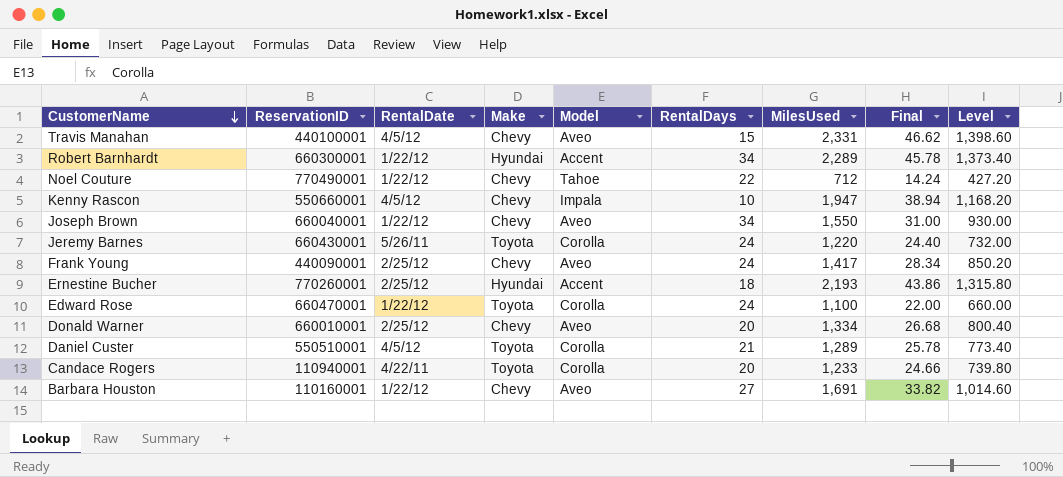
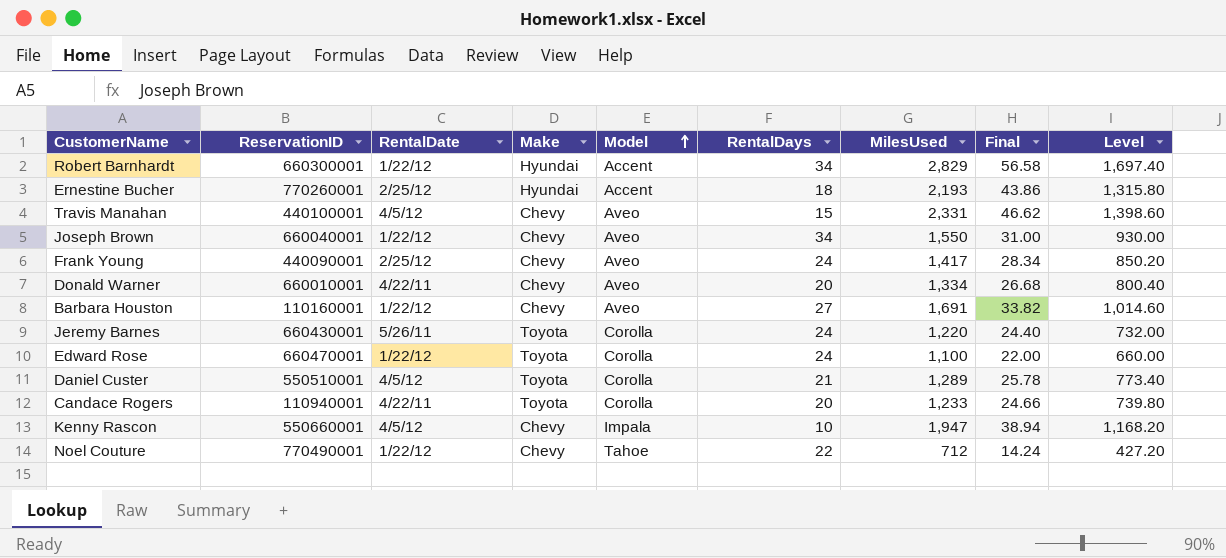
row order: CustomerName descending -> Model ascending
Robert Barnhardt | MilesUsed: 2,289 -> 2,829
Robert Barnhardt | Final: 45.78 -> 56.58
Robert Barnhardt | Level: 1,373.40 -> 1,697.40
Donald Warner | RentalDate: 2/25/12 -> 4/22/11

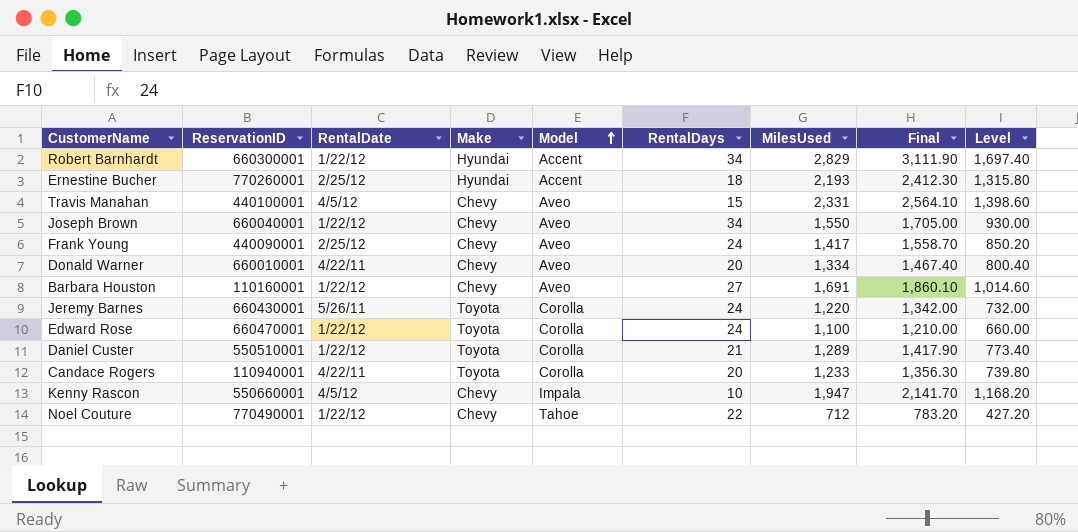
column Final | formula: [MilesUsed] * 0.02 -> [MilesUsed] * 1.1
Daniel Custer | RentalDate: 4/5/12 -> 1/22/12

